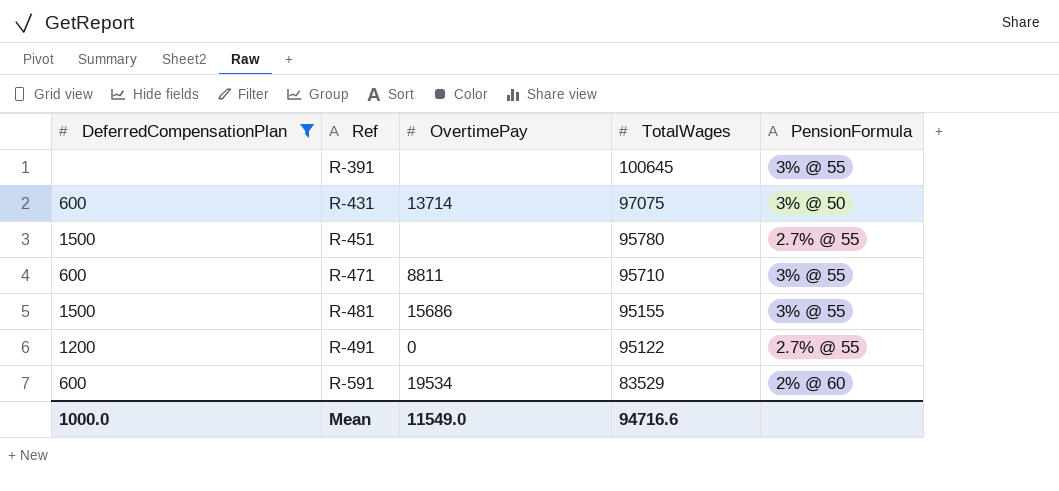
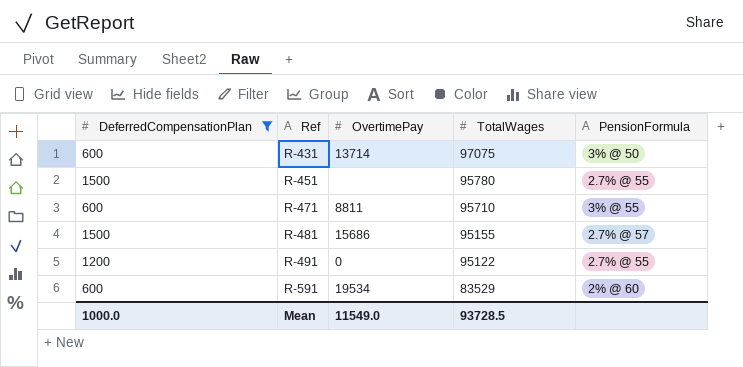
row R-391: none | none | 100645 | 3% @ 55 -> none
R-481 | PensionFormula: 3% @ 55 -> 2.7% @ 57
Mean | TotalWages: 94716.6 -> 93728.5

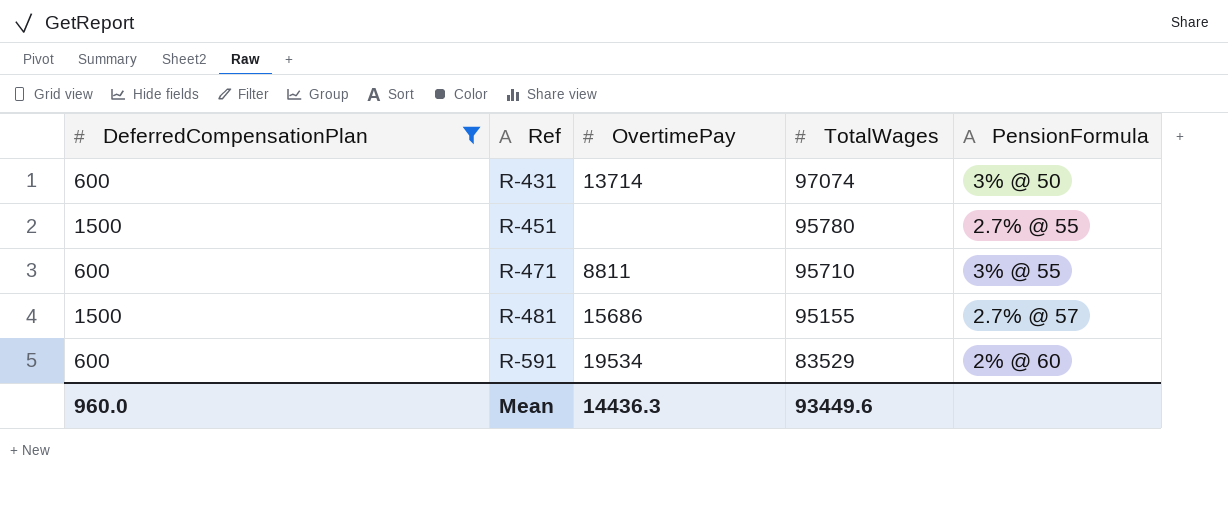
row R-491: 1200 | 0 | 95122 | 2.7% @ 55 -> none
R-431 | TotalWages: 97075 -> 97074
Mean | DeferredCompensationPlan: 1000.0 -> 960.0
Mean | OvertimePay: 11549.0 -> 14436.3
Mean | TotalWages: 93728.5 -> 93449.6

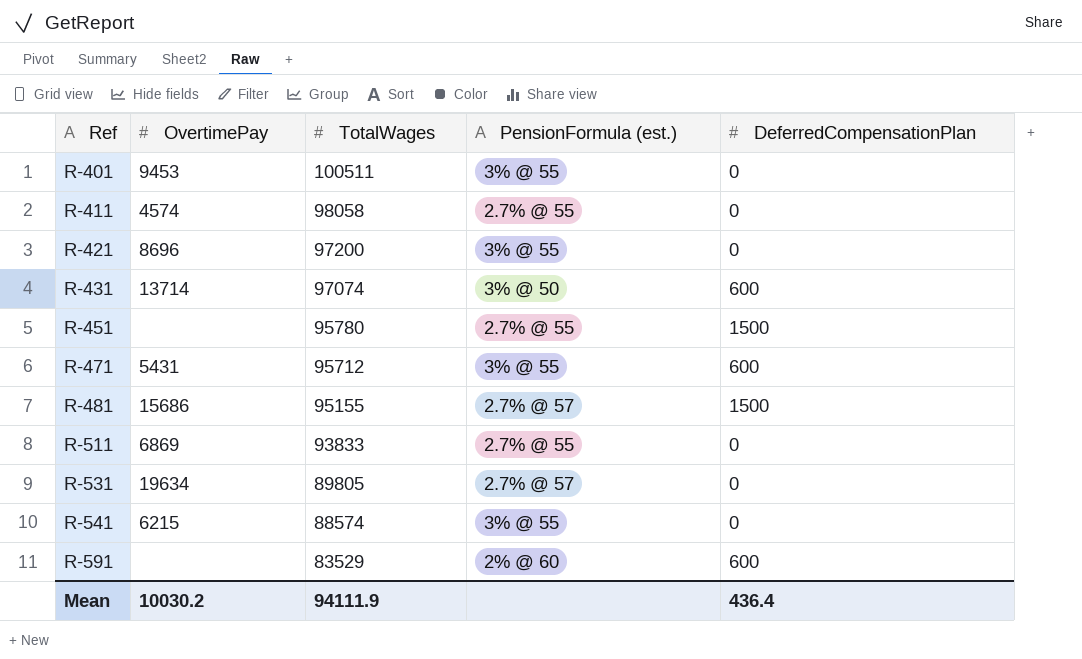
filter: DeferredCompensationPlan != 0 -> none
column name: PensionFormula -> PensionFormula (est.)
column DeferredCompensationPlan | position: 1 -> 5
R-471 | OvertimePay: 8811 -> 5431
R-471 | TotalWages: 95710 -> 95712
R-591 | OvertimePay: 19534 -> none
Mean | OvertimePay: 14436.3 -> 10030.2
Mean | TotalWages: 93449.6 -> 94111.9
Mean | DeferredCompensationPlan: 960.0 -> 436.4

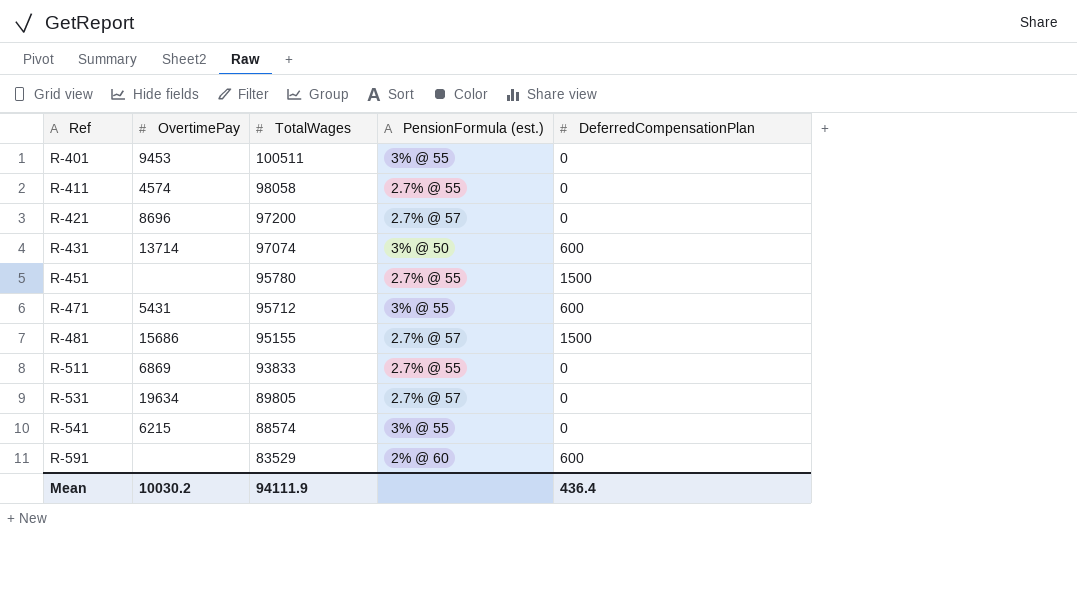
R-421 | PensionFormula (est.): 3% @ 55 -> 2.7% @ 57

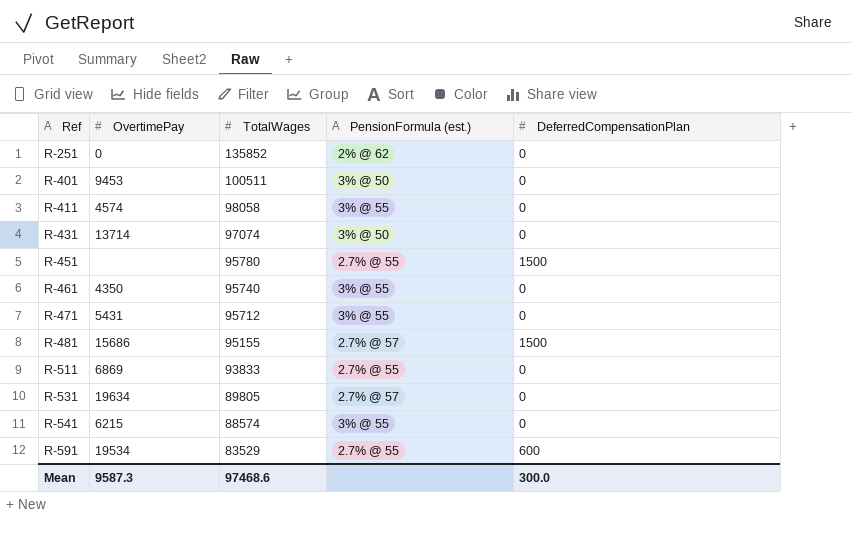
row R-421: 8696 | 97200 | 2.7% @ 57 | 0 -> none
row R-251: none -> 0 | 135852 | 2% @ 62 | 0
R-401 | PensionFormula (est.): 3% @ 55 -> 3% @ 50
R-411 | PensionFormula (est.): 2.7% @ 55 -> 3% @ 55
R-431 | DeferredCompensationPlan: 600 -> 0
row R-461: none -> 4350 | 95740 | 3% @ 55 | 0
R-471 | DeferredCompensationPlan: 600 -> 0
R-591 | OvertimePay: none -> 19534
R-591 | PensionFormula (est.): 2% @ 60 -> 2.7% @ 55
Mean | OvertimePay: 10030.2 -> 9587.3
Mean | TotalWages: 94111.9 -> 97468.6
Mean | DeferredCompensationPlan: 436.4 -> 300.0

